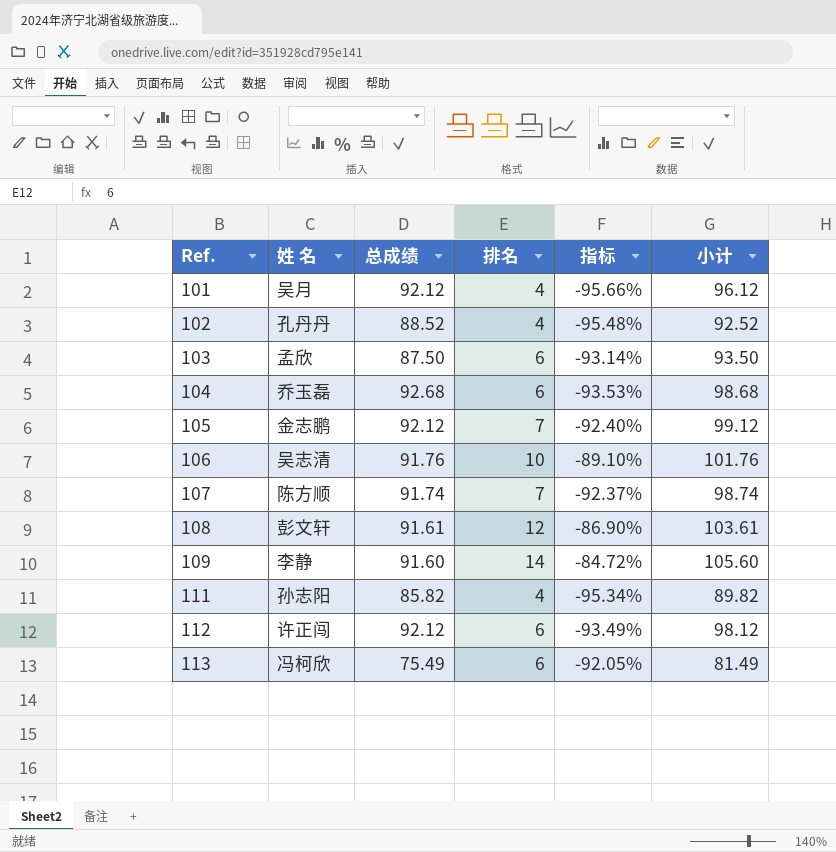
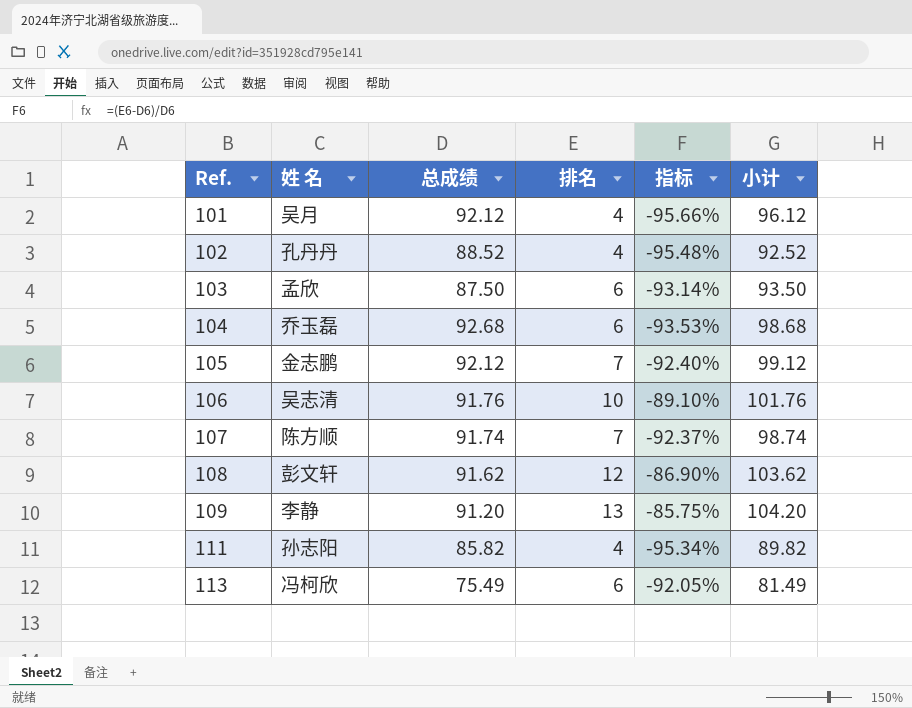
row 112: 许正闯 | 92.12 | 6 | -93.49% | 98.12 -> none
108 | 总成绩: 91.61 -> 91.62
108 | 小计: 103.61 -> 103.62
109 | 总成绩: 91.60 -> 91.20
109 | 排名: 14 -> 13
109 | 指标: -84.72% -> -85.75%
109 | 小计: 105.60 -> 104.20

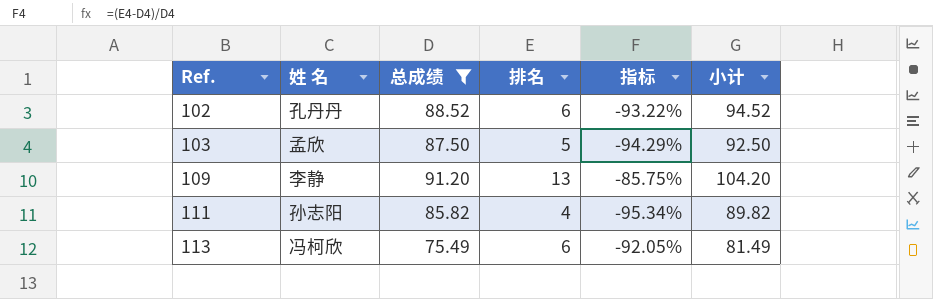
filter: none -> 总成绩 <= 91.20
102 | 排名: 4 -> 6
102 | 指标: -95.48% -> -93.22%
102 | 小计: 92.52 -> 94.52
103 | 排名: 6 -> 5
103 | 指标: -93.14% -> -94.29%
103 | 小计: 93.50 -> 92.50

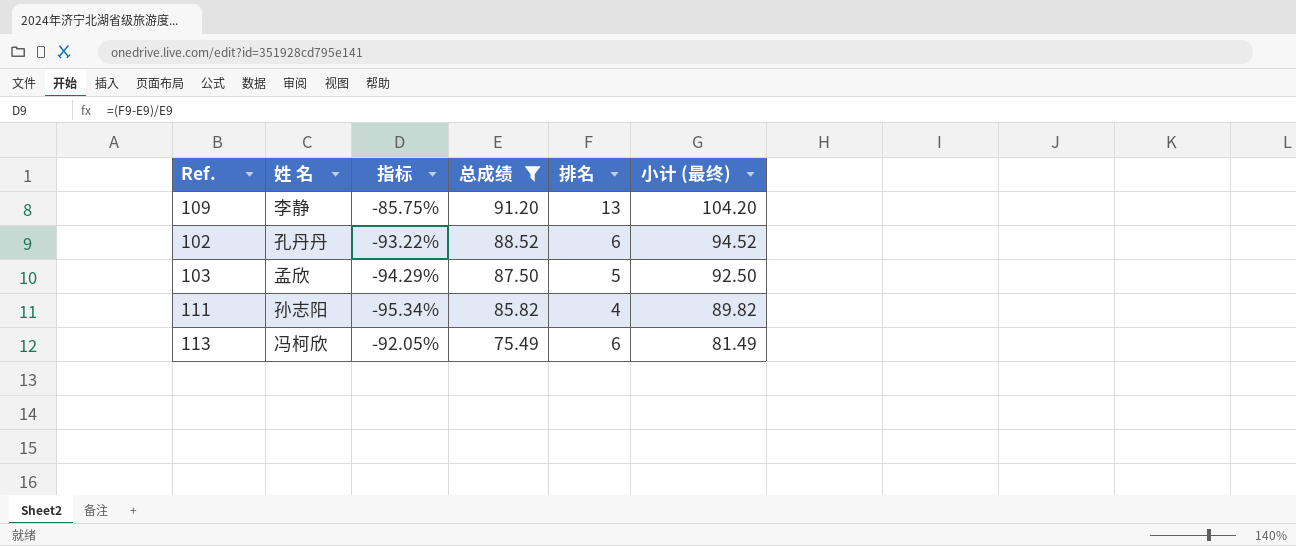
row order: Ref. ascending -> 总成绩 descending
column 指标 | position: 5 -> 3
column name: 小计 -> 小计 (最终)

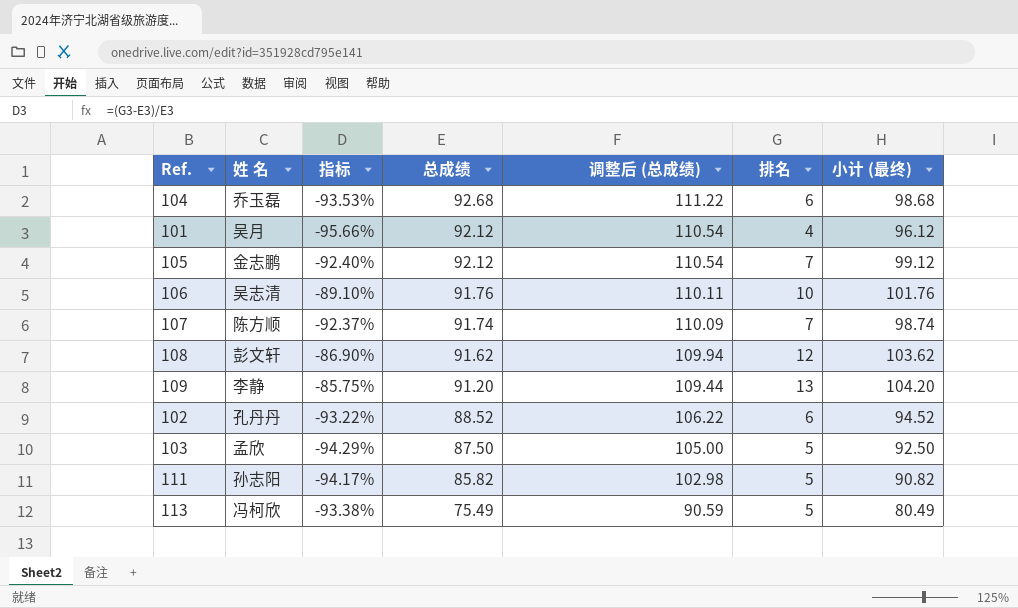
filter: 总成绩 <= 91.20 -> none
column 调整后 (总成绩) | formula: none -> [总成绩] * 1.2
111 | 指标: -95.34% -> -94.17%
111 | 排名: 4 -> 5
111 | 小计 (最终): 89.82 -> 90.82
113 | 指标: -92.05% -> -93.38%
113 | 排名: 6 -> 5
113 | 小计 (最终): 81.49 -> 80.49

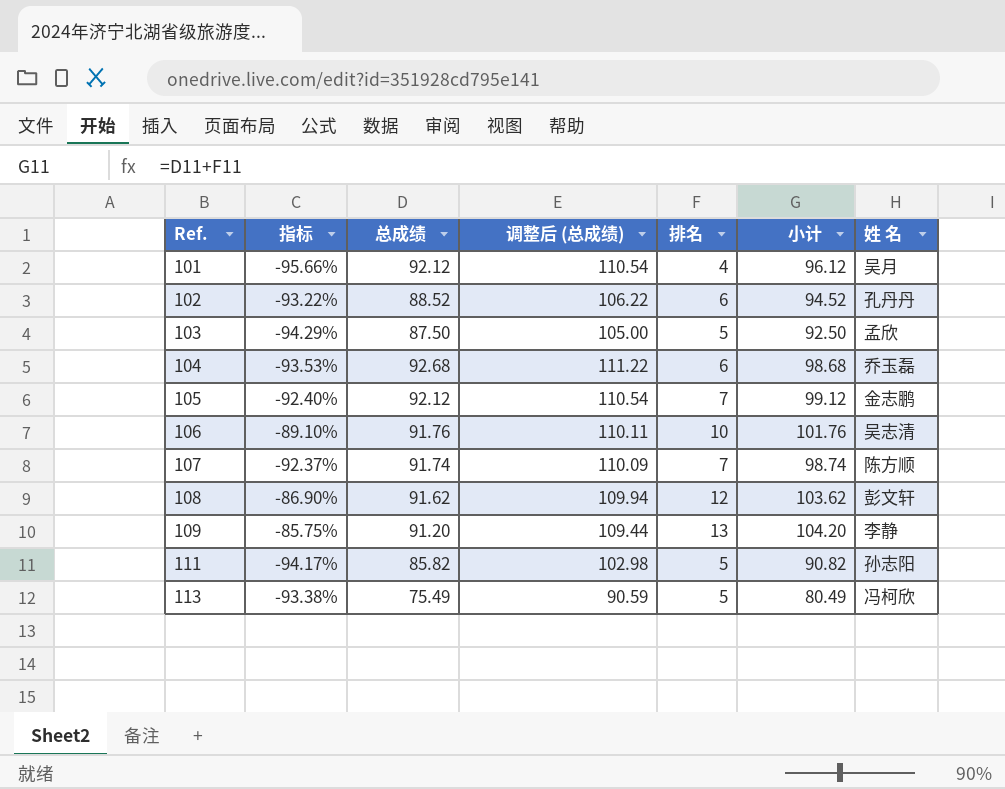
row order: 总成绩 descending -> Ref. ascending
column name: 小计 (最终) -> 小计
column 姓 名 | position: 2 -> 7

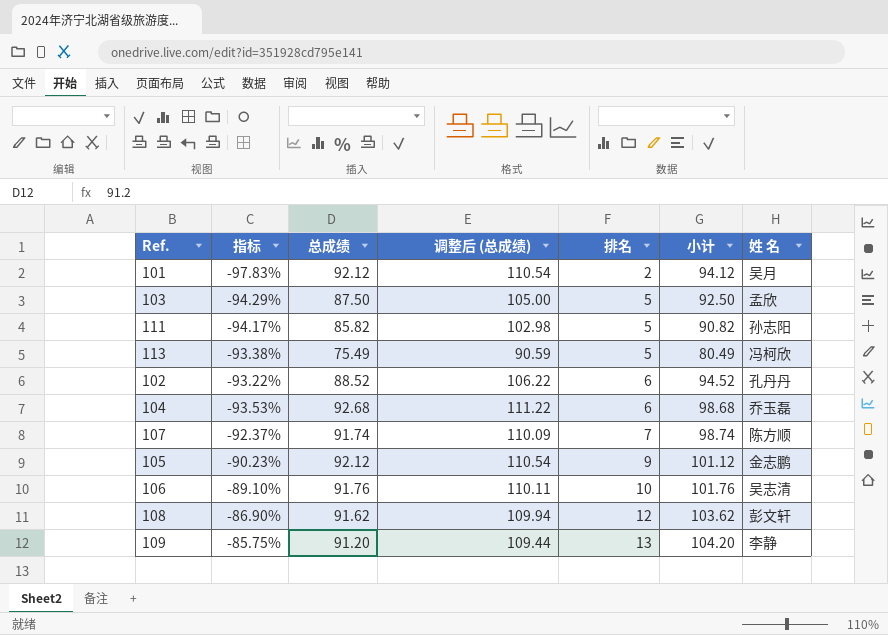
row order: Ref. ascending -> 排名 ascending
101 | 指标: -95.66% -> -97.83%
101 | 排名: 4 -> 2
101 | 小计: 96.12 -> 94.12
105 | 指标: -92.40% -> -90.23%
105 | 排名: 7 -> 9
105 | 小计: 99.12 -> 101.12

